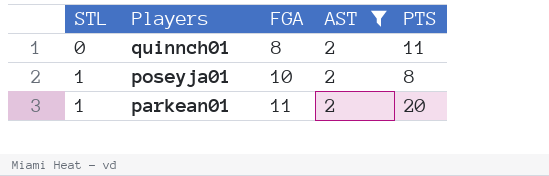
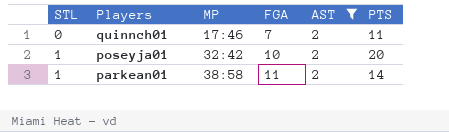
column MP | position: none -> 3
quinnch01 | FGA: 8 -> 7
poseyja01 | PTS: 8 -> 20
parkean01 | PTS: 20 -> 14

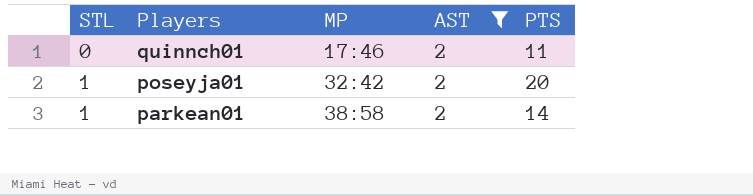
column FGA | position: 4 -> none

